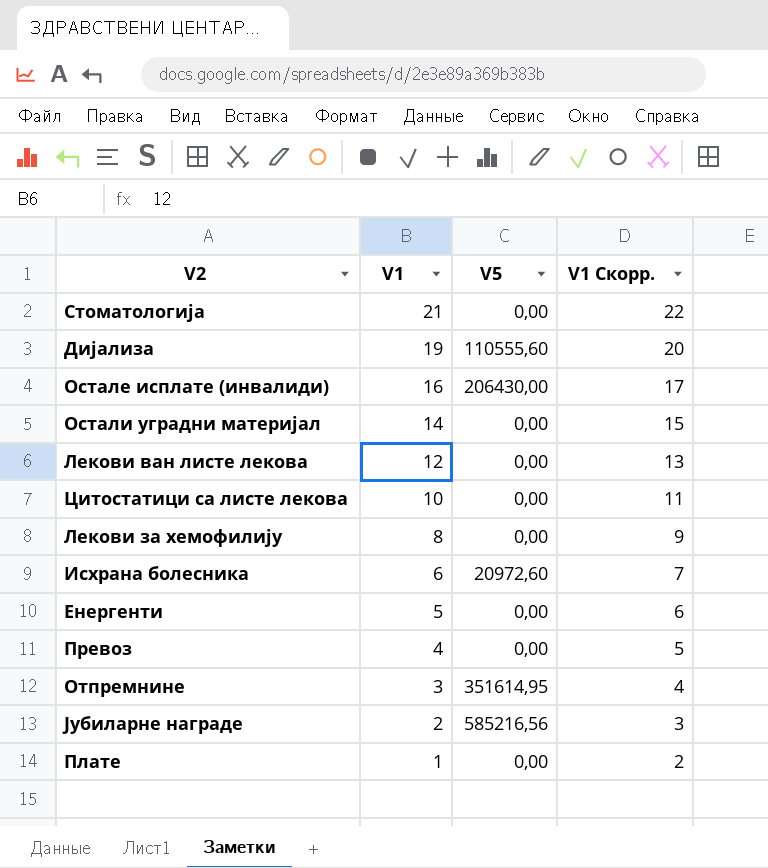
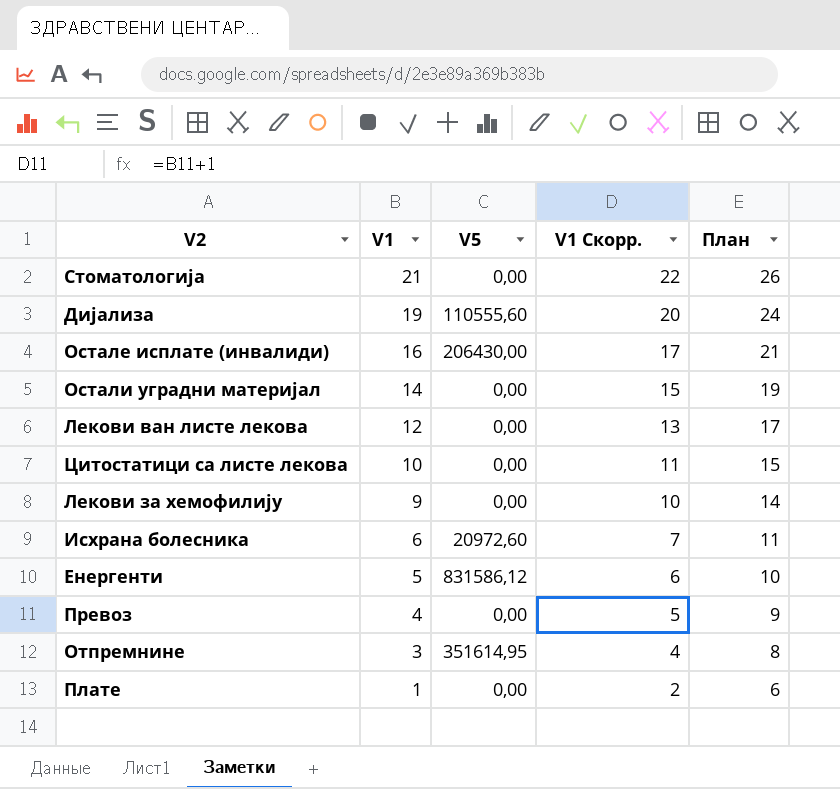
column План | formula: none -> [V1] + 5
row Јубиларне награде: 2 | 585216,56 | 3 -> none
Лекови за хемофилију | V1: 8 -> 9
Лекови за хемофилију | V1 Скорр.: 9 -> 10
Енергенти | V5: 0,00 -> 831586,12

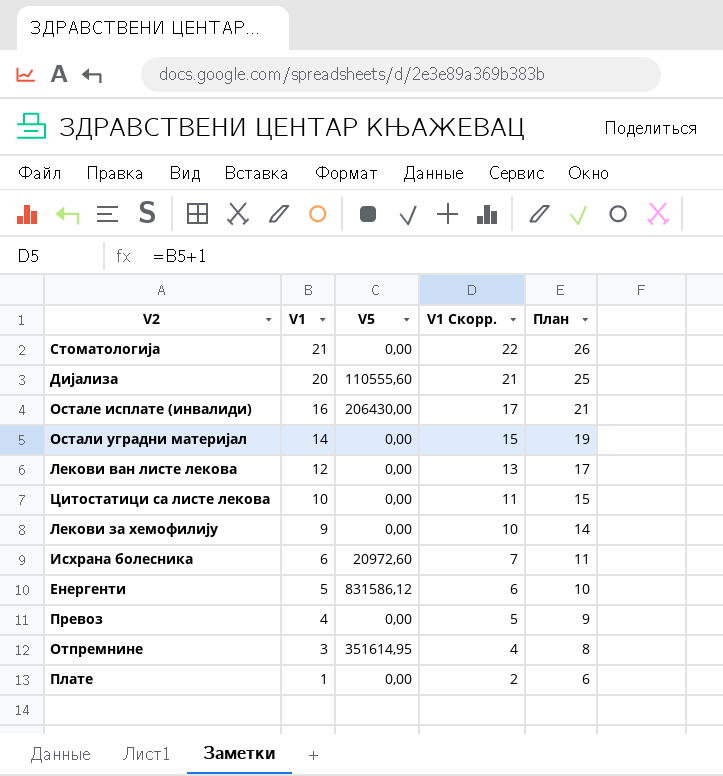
Дијализа | V1: 19 -> 20
Дијализа | V1 Скорр.: 20 -> 21
Дијализа | План: 24 -> 25

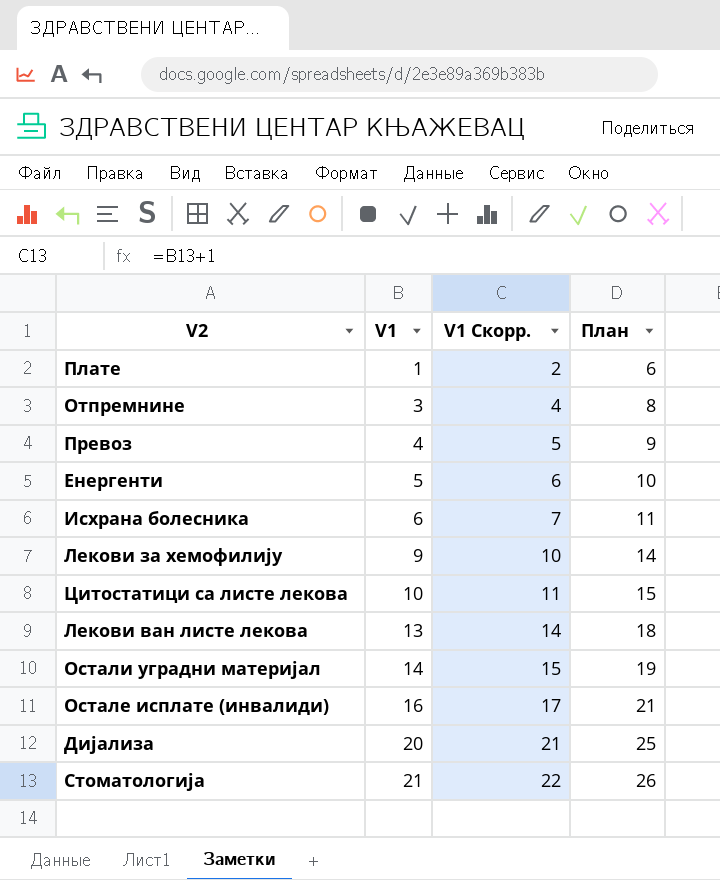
row order: V1 descending -> V1 ascending
column V5 | position: 3 -> none
Лекови ван листе лекова | V1: 12 -> 13
Лекови ван листе лекова | V1 Скорр.: 13 -> 14
Лекови ван листе лекова | План: 17 -> 18

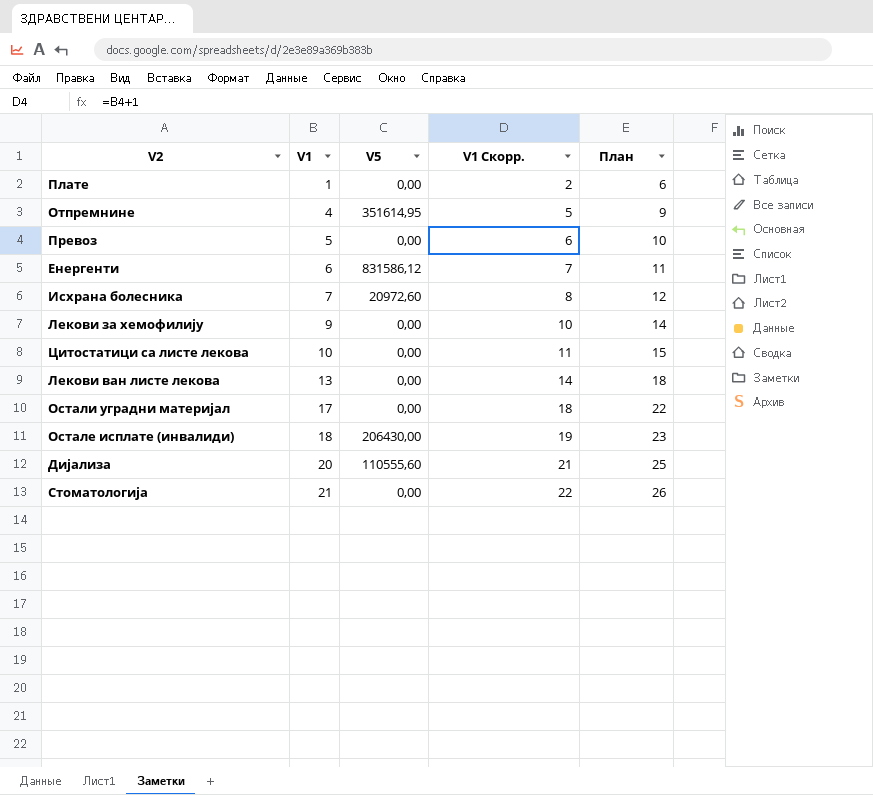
column V5 | position: none -> 3
Отпремнине | V1: 3 -> 4
Отпремнине | V1 Скорр.: 4 -> 5
Отпремнине | План: 8 -> 9
Превоз | V1: 4 -> 5
Превоз | V1 Скорр.: 5 -> 6
Превоз | План: 9 -> 10
Енергенти | V1: 5 -> 6
Енергенти | V1 Скорр.: 6 -> 7
Енергенти | План: 10 -> 11
Исхрана болесника | V1: 6 -> 7
Исхрана болесника | V1 Скорр.: 7 -> 8
Исхрана болесника | План: 11 -> 12
Остали уградни материјал | V1: 14 -> 17
Остали уградни материјал | V1 Скорр.: 15 -> 18
Остали уградни материјал | План: 19 -> 22
Остале исплате (инвалиди) | V1: 16 -> 18
Остале исплате (инвалиди) | V1 Скорр.: 17 -> 19
Остале исплате (инвалиди) | План: 21 -> 23

